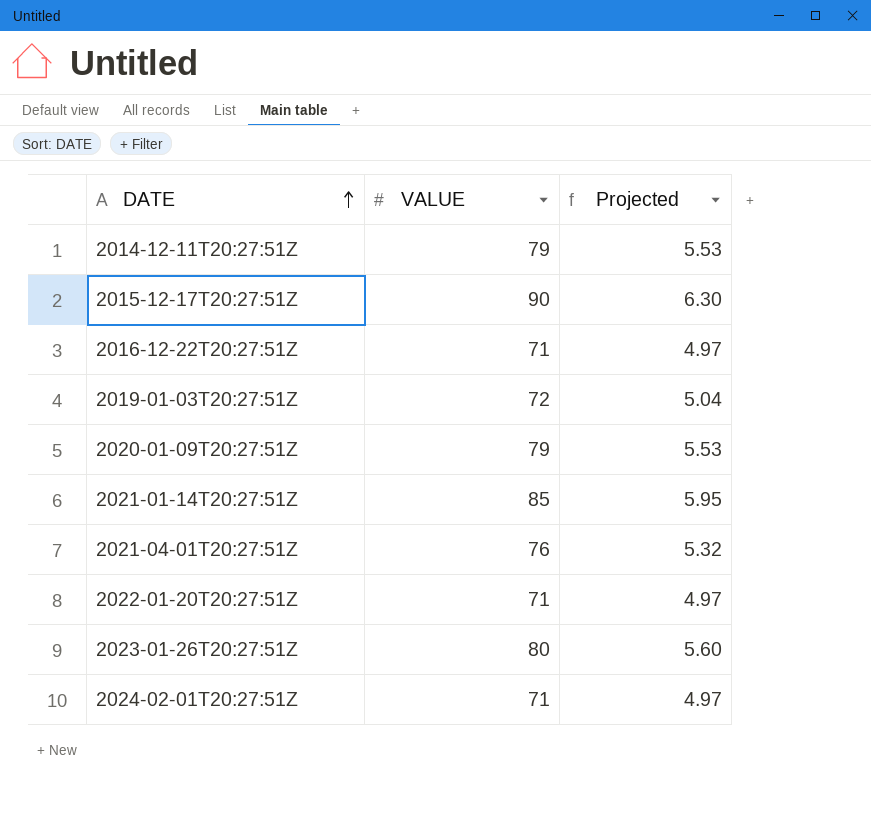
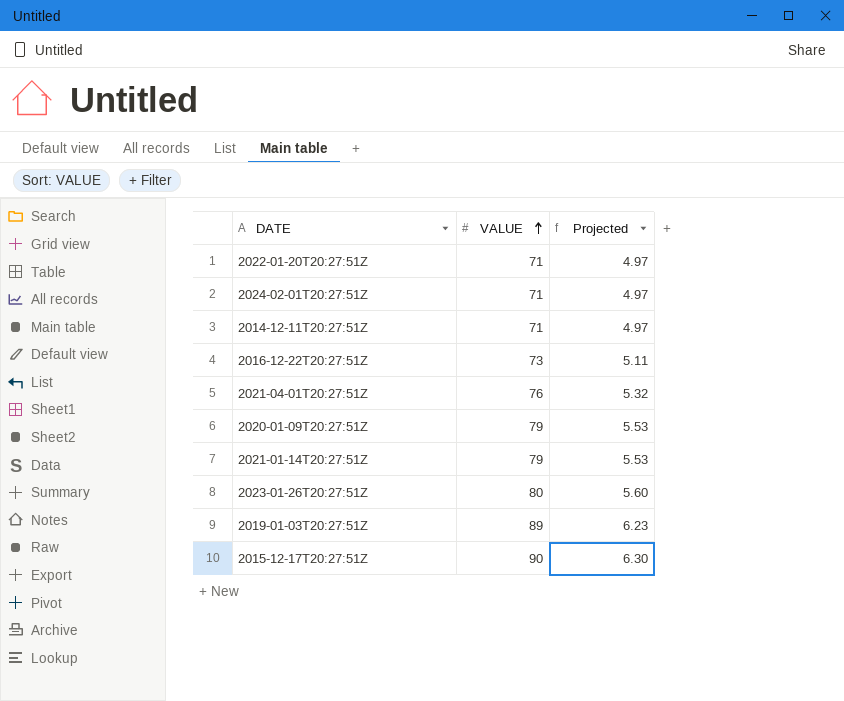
row order: DATE ascending -> VALUE ascending
2014-12-11T20:27:51Z | VALUE: 79 -> 71
2014-12-11T20:27:51Z | Projected: 5.53 -> 4.97
2016-12-22T20:27:51Z | VALUE: 71 -> 73
2016-12-22T20:27:51Z | Projected: 4.97 -> 5.11
2021-01-14T20:27:51Z | VALUE: 85 -> 79
2021-01-14T20:27:51Z | Projected: 5.95 -> 5.53
2019-01-03T20:27:51Z | VALUE: 72 -> 89
2019-01-03T20:27:51Z | Projected: 5.04 -> 6.23

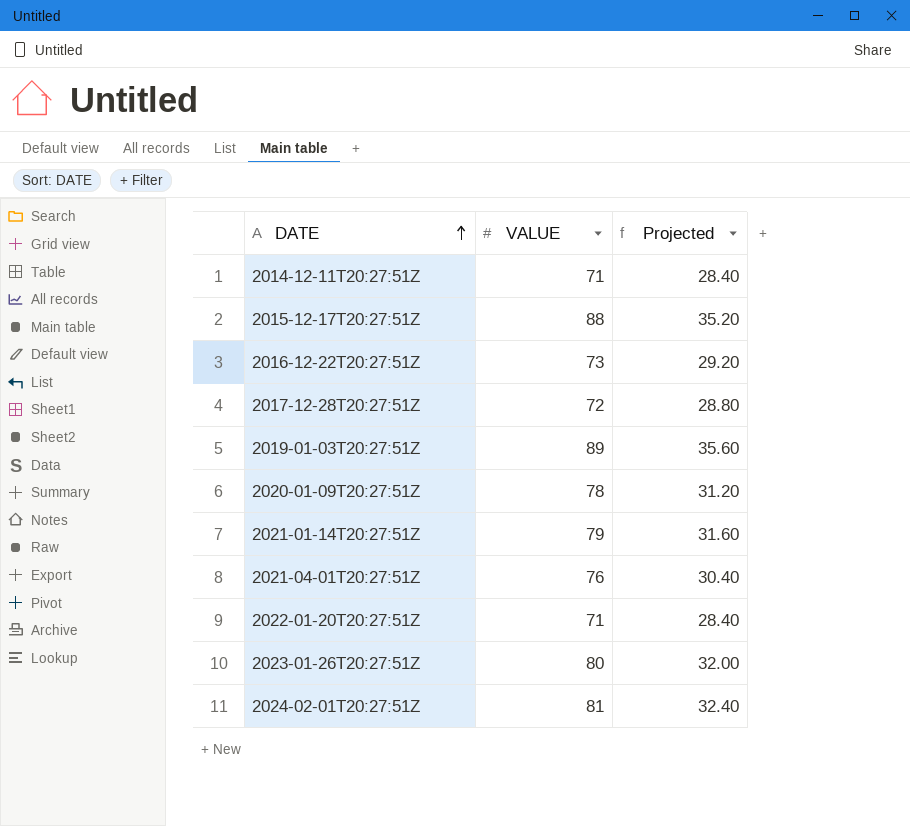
row order: VALUE ascending -> DATE ascending
column Projected | formula: [VALUE] * 0.07 -> [VALUE] * 0.4
2015-12-17T20:27:51Z | VALUE: 90 -> 88
row 2017-12-28T20:27:51Z: none -> 72 | 28.80
2020-01-09T20:27:51Z | VALUE: 79 -> 78
2024-02-01T20:27:51Z | VALUE: 71 -> 81

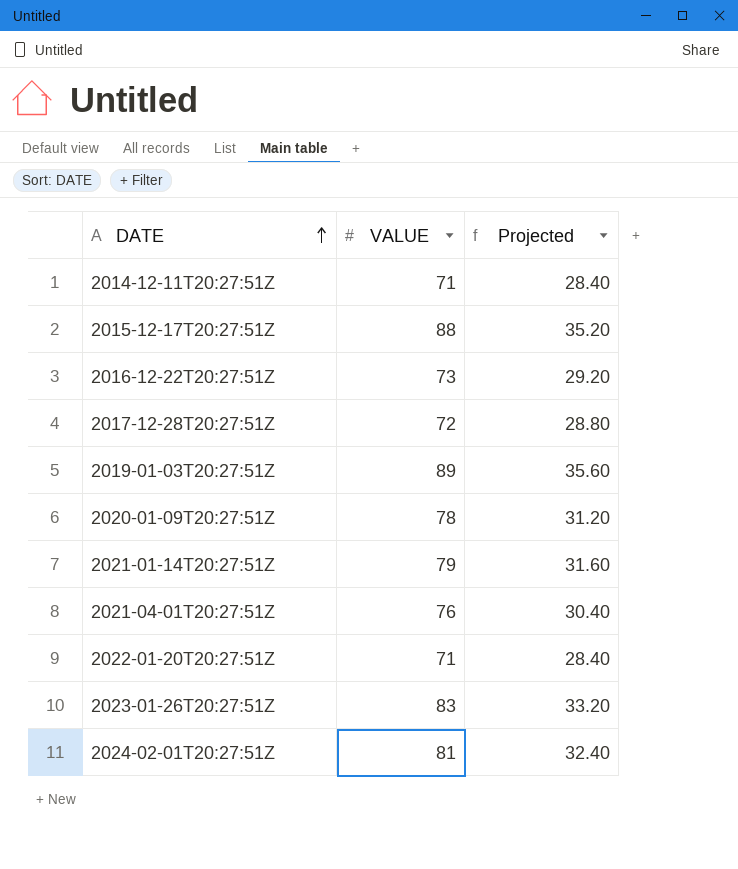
2023-01-26T20:27:51Z | VALUE: 80 -> 83
2023-01-26T20:27:51Z | Projected: 32.00 -> 33.20

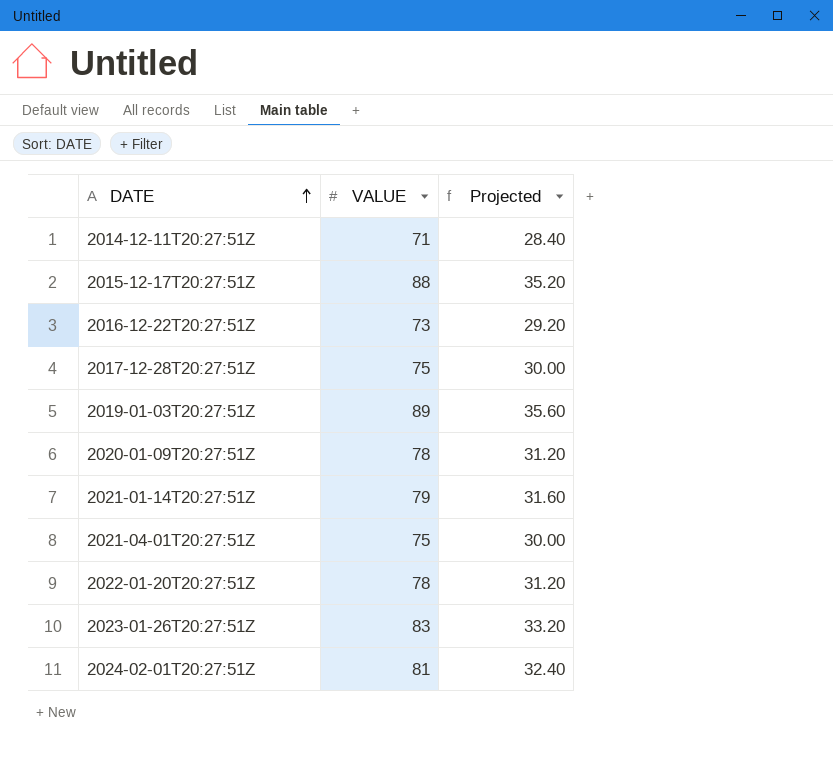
2017-12-28T20:27:51Z | VALUE: 72 -> 75
2017-12-28T20:27:51Z | Projected: 28.80 -> 30.00
2021-04-01T20:27:51Z | VALUE: 76 -> 75
2021-04-01T20:27:51Z | Projected: 30.40 -> 30.00
2022-01-20T20:27:51Z | VALUE: 71 -> 78
2022-01-20T20:27:51Z | Projected: 28.40 -> 31.20

